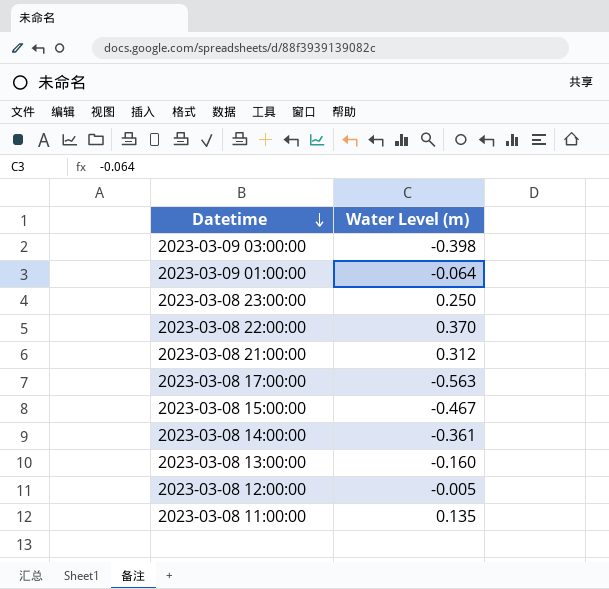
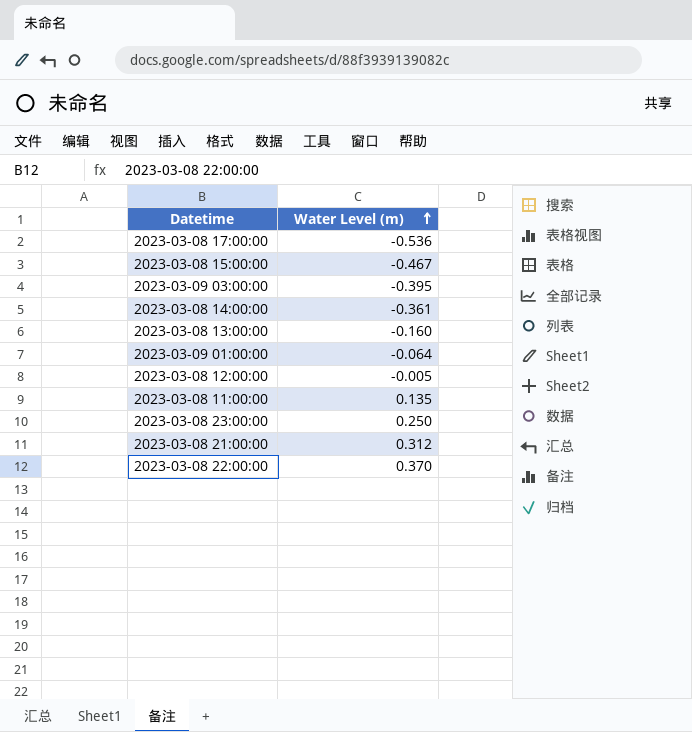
row order: Datetime descending -> Water Level (m) ascending
2023-03-08 17:00:00 | Water Level (m): -0.563 -> -0.536
2023-03-09 03:00:00 | Water Level (m): -0.398 -> -0.395

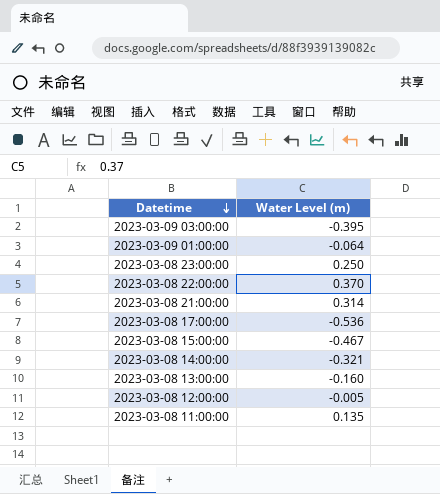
row order: Water Level (m) ascending -> Datetime descending
2023-03-08 21:00:00 | Water Level (m): 0.312 -> 0.314
2023-03-08 14:00:00 | Water Level (m): -0.361 -> -0.321

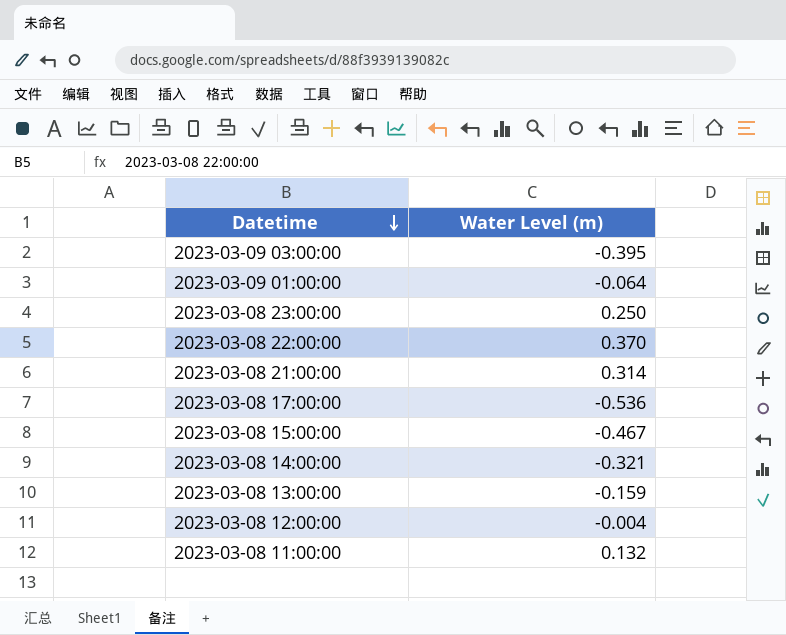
2023-03-08 13:00:00 | Water Level (m): -0.160 -> -0.159
2023-03-08 12:00:00 | Water Level (m): -0.005 -> -0.004
2023-03-08 11:00:00 | Water Level (m): 0.135 -> 0.132

